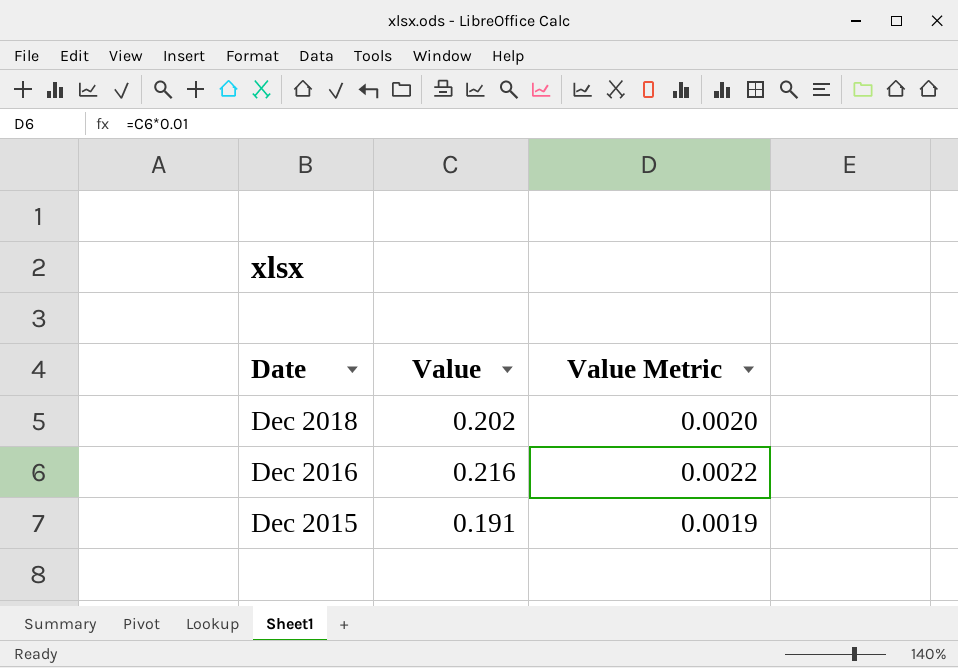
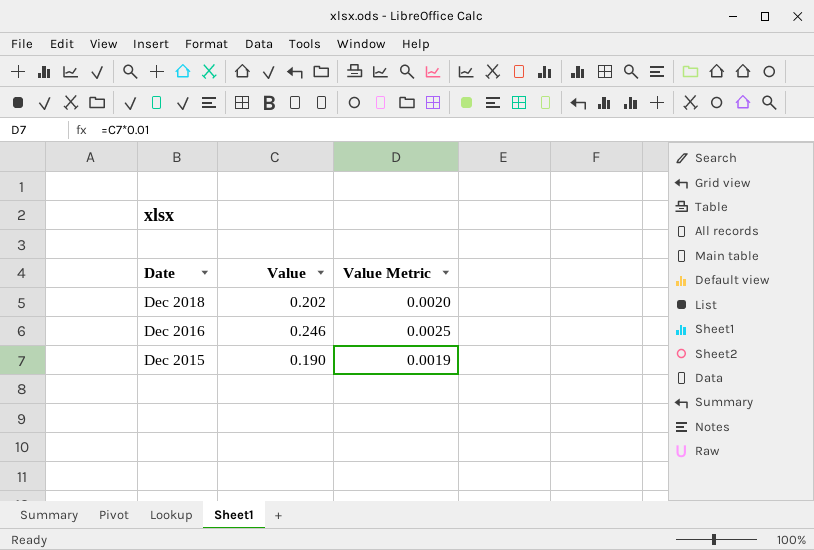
Dec 2016 | Value: 0.216 -> 0.246
Dec 2016 | Value Metric: 0.0022 -> 0.0025
Dec 2015 | Value: 0.191 -> 0.190

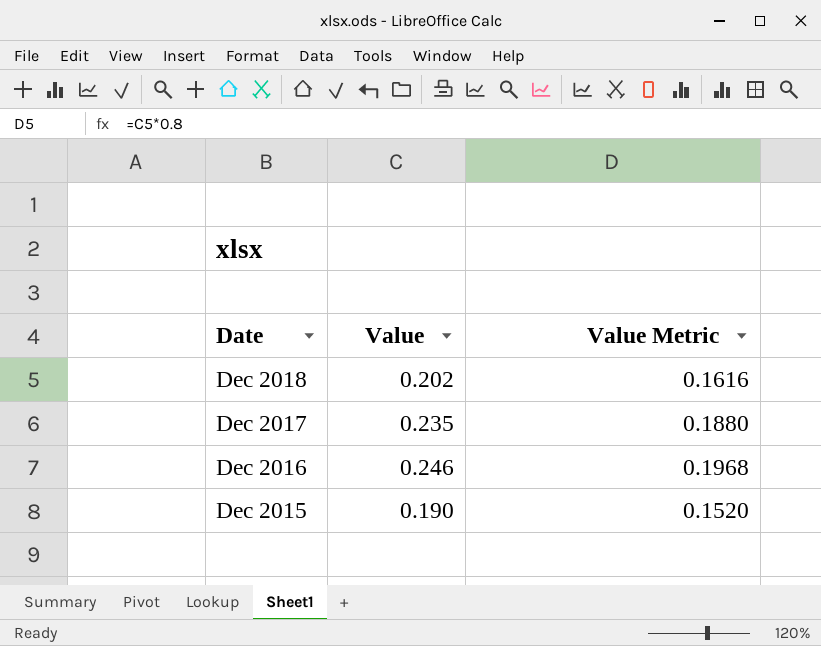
column Value Metric | formula: [Value] * 0.01 -> [Value] * 0.8
row Dec 2017: none -> 0.235 | 0.1880

